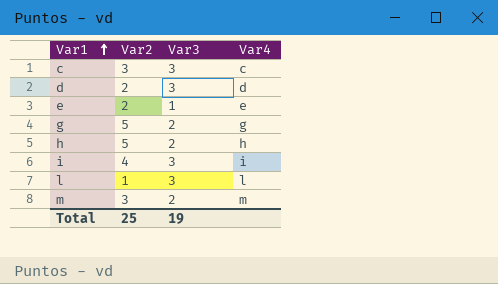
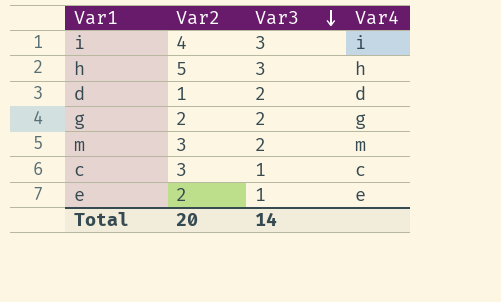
row order: Var1 ascending -> Var3 descending
row l: 1 | 3 | l -> none
h | Var3: 2 -> 3
d | Var2: 2 -> 1
d | Var3: 3 -> 2
g | Var2: 5 -> 2
c | Var3: 3 -> 1
Total | Var2: 25 -> 20
Total | Var3: 19 -> 14

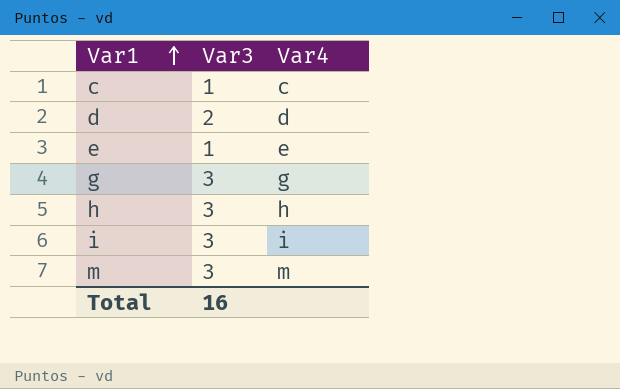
row order: Var3 descending -> Var1 ascending
column Var2 | position: 2 -> none
g | Var3: 2 -> 3
m | Var3: 2 -> 3
Total | Var3: 14 -> 16

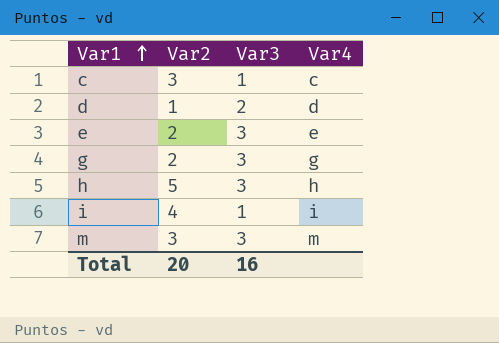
column Var2 | position: none -> 2
e | Var3: 1 -> 3
i | Var3: 3 -> 1

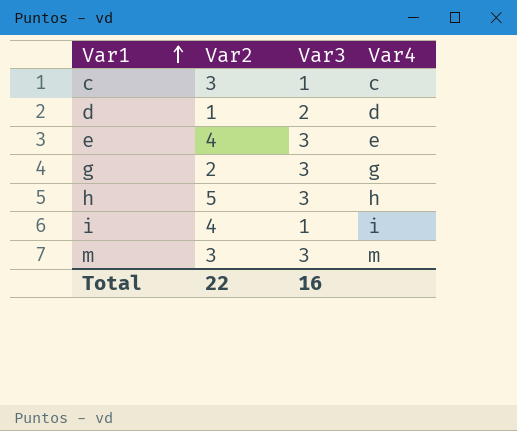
e | Var2: 2 -> 4
Total | Var2: 20 -> 22

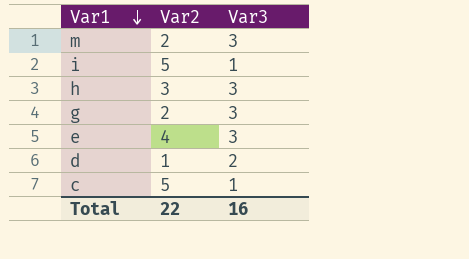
row order: Var1 ascending -> Var1 descending
column Var4 | position: 4 -> none
m | Var2: 3 -> 2
i | Var2: 4 -> 5
h | Var2: 5 -> 3
c | Var2: 3 -> 5

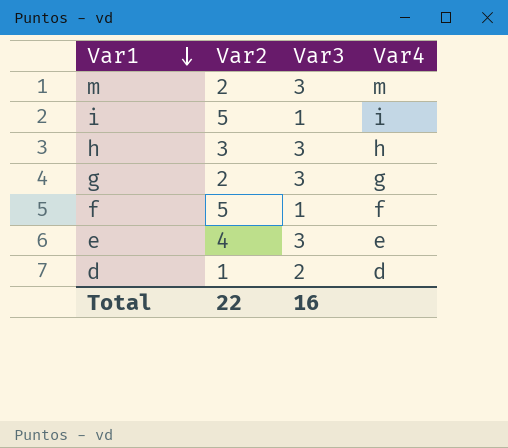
column Var4 | position: none -> 4
row c: 5 | 1 -> none
row f: none -> 5 | 1 | f

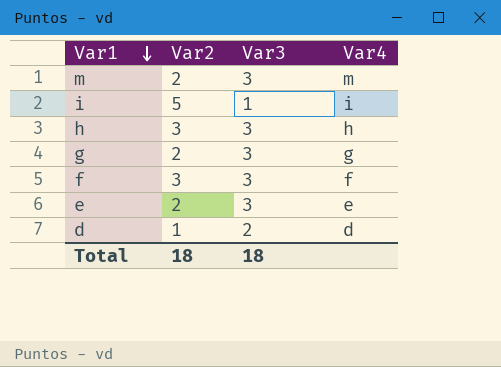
f | Var2: 5 -> 3
f | Var3: 1 -> 3
e | Var2: 4 -> 2
Total | Var2: 22 -> 18
Total | Var3: 16 -> 18

